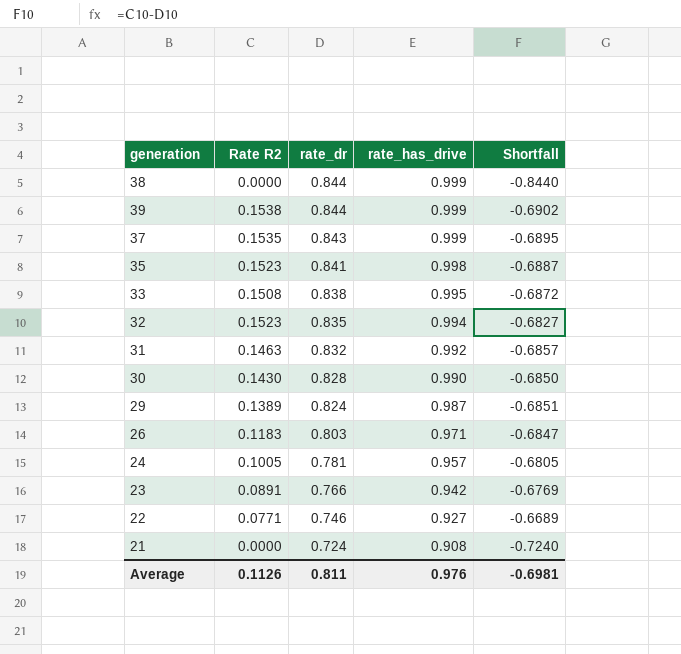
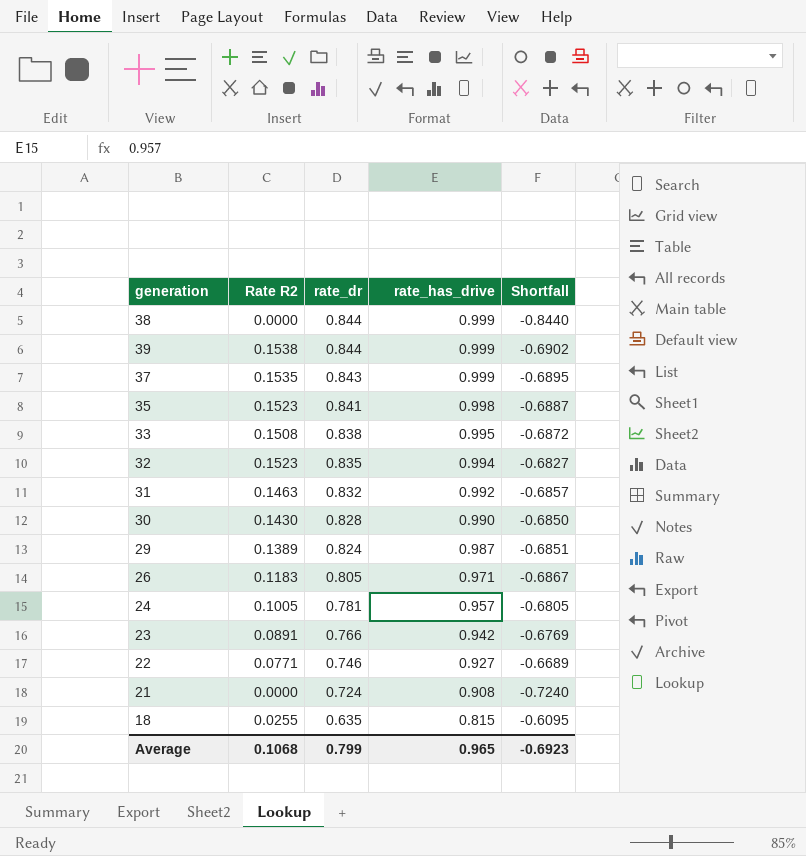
26 | rate_dr: 0.803 -> 0.805
26 | Shortfall: -0.6847 -> -0.6867
row 18: none -> 0.0255 | 0.635 | 0.815 | -0.6095
Average | Rate R2: 0.1126 -> 0.1068
Average | rate_dr: 0.811 -> 0.799
Average | rate_has_drive: 0.976 -> 0.965
Average | Shortfall: -0.6981 -> -0.6923

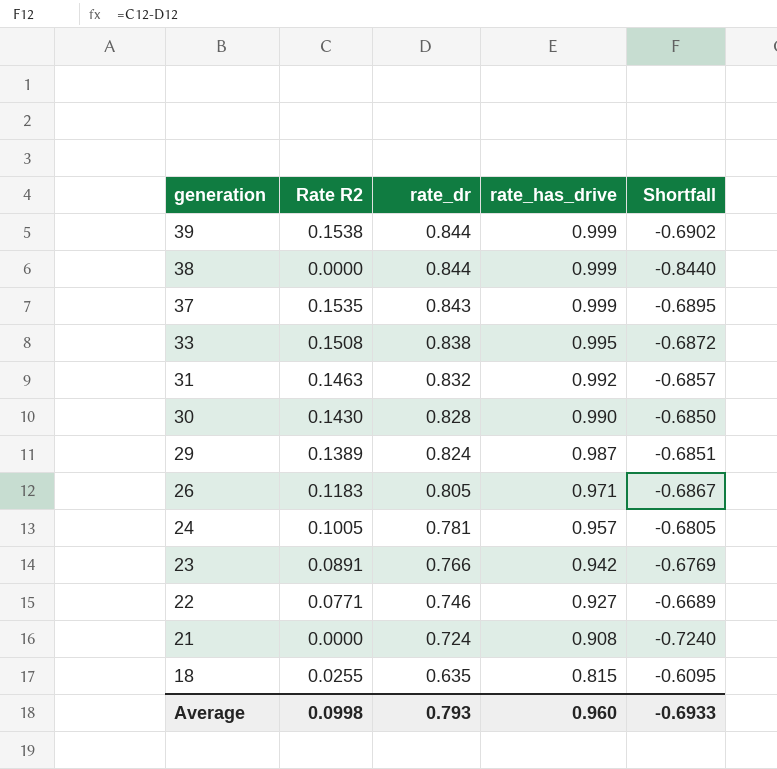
row order: rate_dr descending -> generation descending
row 35: 0.1523 | 0.841 | 0.998 | -0.6887 -> none
row 32: 0.1523 | 0.835 | 0.994 | -0.6827 -> none
Average | Rate R2: 0.1068 -> 0.0998
Average | rate_dr: 0.799 -> 0.793
Average | rate_has_drive: 0.965 -> 0.960
Average | Shortfall: -0.6923 -> -0.6933

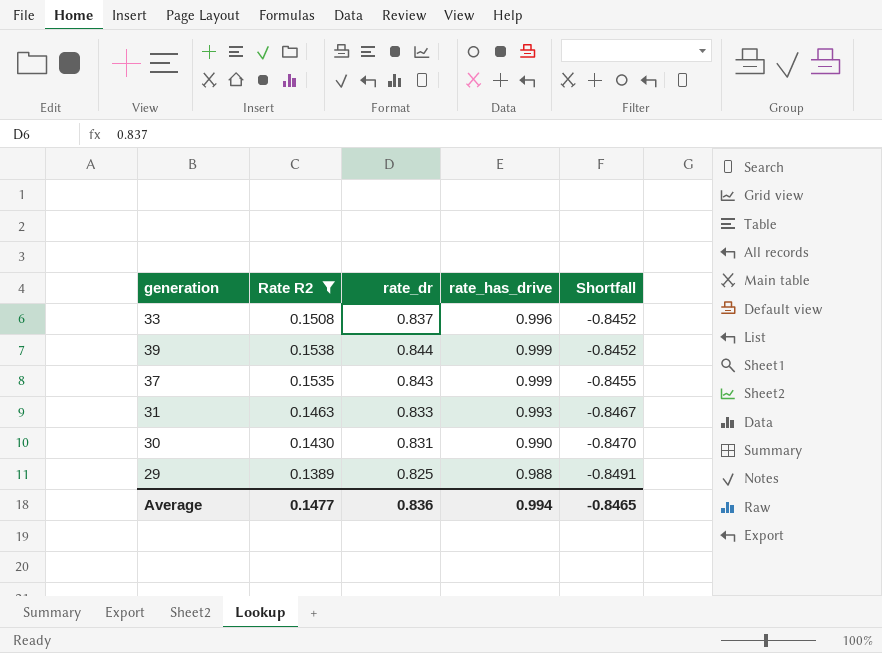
filter: none -> Rate R2 >= 0.1389
row order: generation descending -> Shortfall descending
column Shortfall | formula: [Rate R2] - [rate_dr] -> [Rate R2] - [rate_has_drive]
33 | rate_dr: 0.838 -> 0.837
33 | rate_has_drive: 0.995 -> 0.996
31 | rate_dr: 0.832 -> 0.833
31 | rate_has_drive: 0.992 -> 0.993
30 | rate_dr: 0.828 -> 0.831
29 | rate_dr: 0.824 -> 0.825
29 | rate_has_drive: 0.987 -> 0.988
Average | Rate R2: 0.0998 -> 0.1477
Average | rate_dr: 0.793 -> 0.836
Average | rate_has_drive: 0.960 -> 0.994
Average | Shortfall: -0.6933 -> -0.8465

